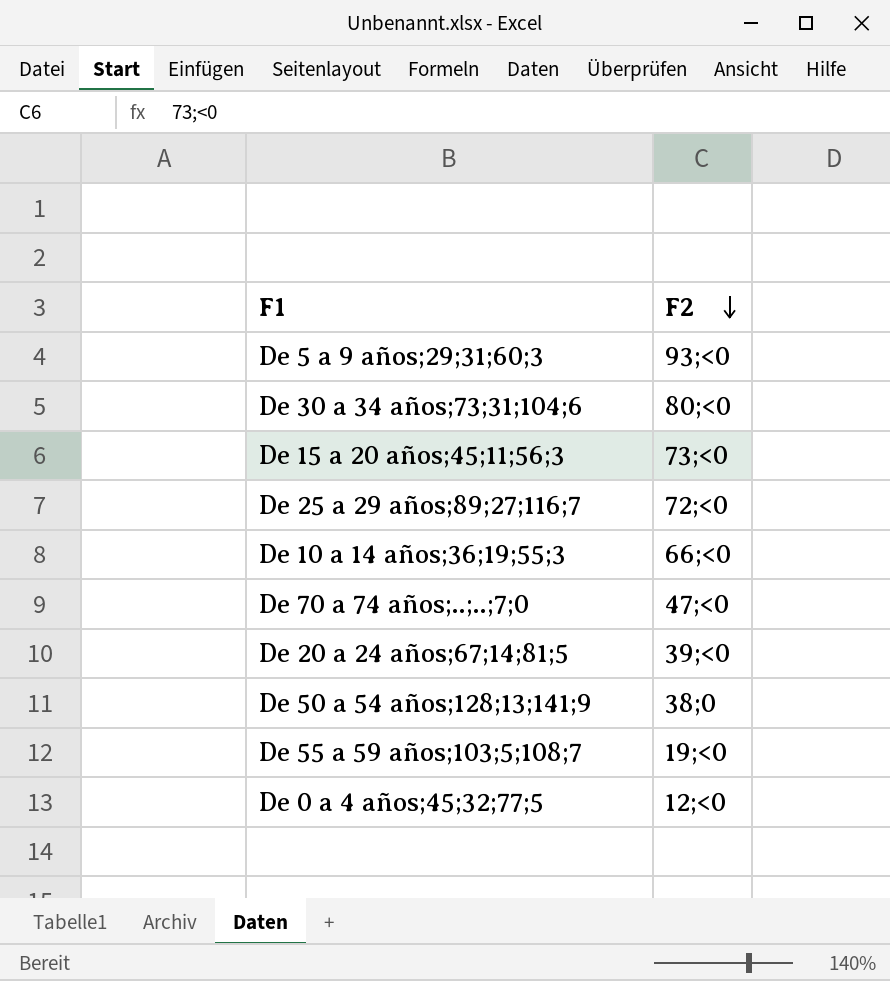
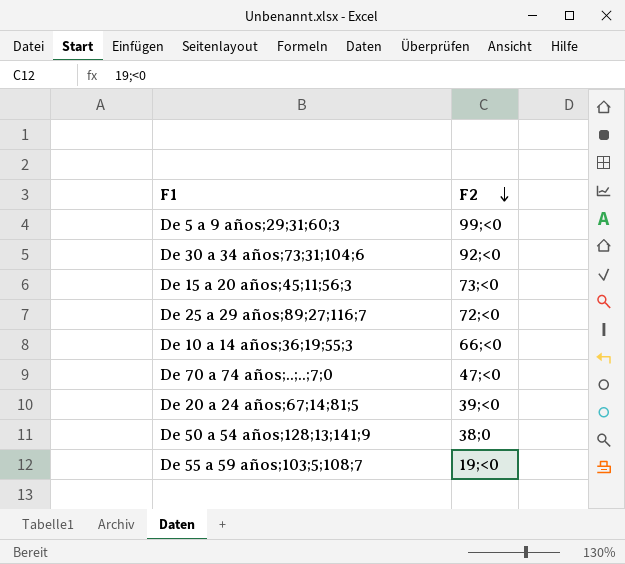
row De 0 a 4 años;45;32;77;5: 12;<0 -> none
De 5 a 9 años;29;31;60;3 | F2: 93;<0 -> 99;<0
De 30 a 34 años;73;31;104;6 | F2: 80;<0 -> 92;<0

